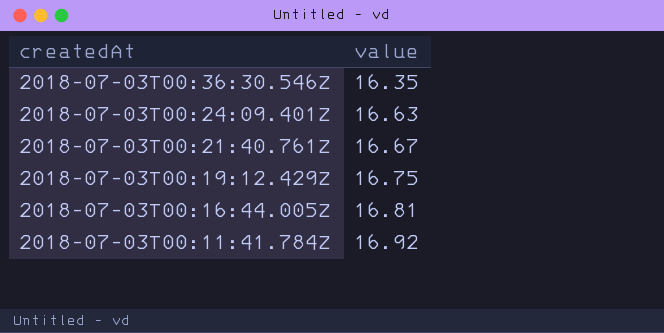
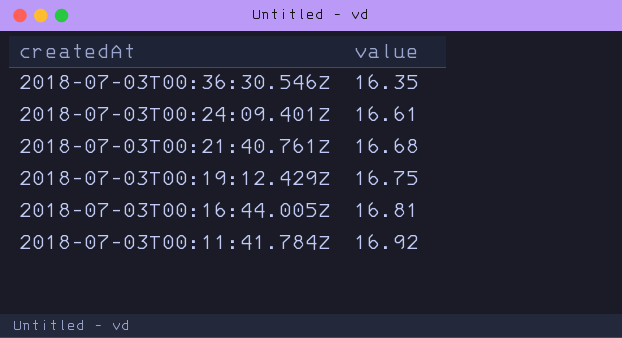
2018-07-03T00:24:09.401Z | value: 16.63 -> 16.61
2018-07-03T00:21:40.761Z | value: 16.67 -> 16.68

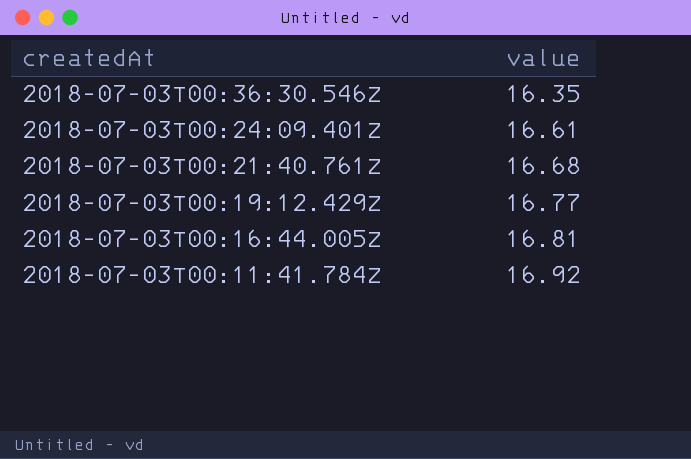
2018-07-03T00:19:12.429Z | value: 16.75 -> 16.77

